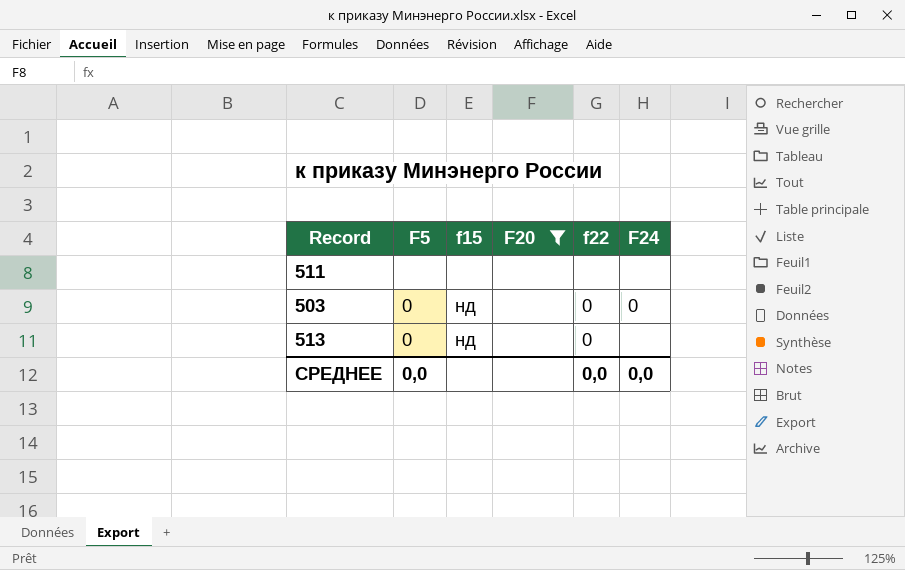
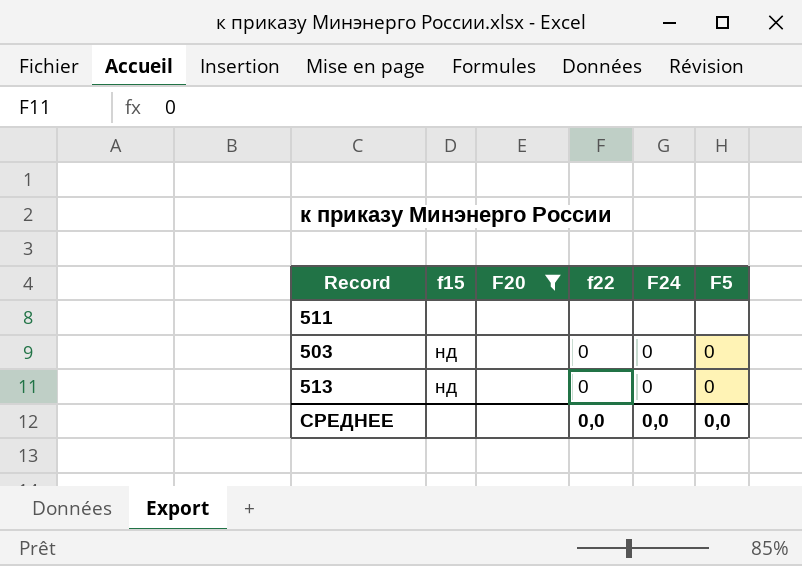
column F5 | position: 2 -> 6
513 | F24: none -> 0

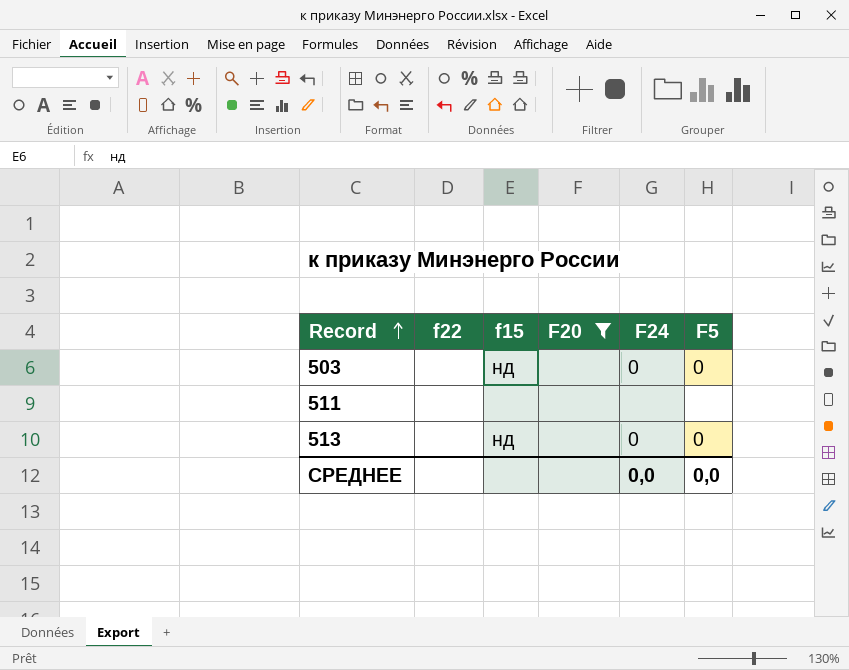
row order: none -> Record ascending
column f22 | position: 4 -> 2
503 | f22: 0 -> none
513 | f22: 0 -> none
СРЕДНЕЕ | f22: 0,0 -> none

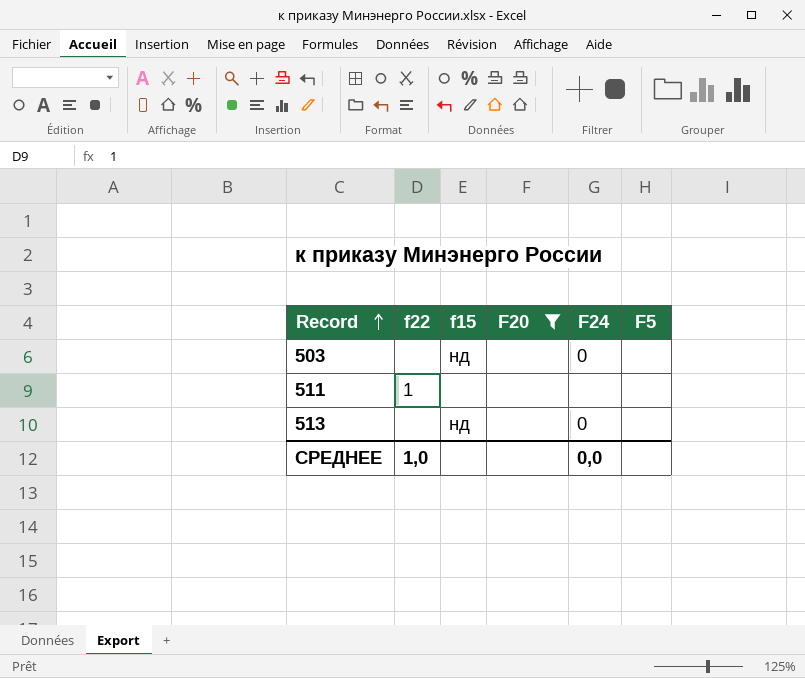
503 | F5: 0 -> none
511 | f22: none -> 1
513 | F5: 0 -> none
СРЕДНЕЕ | f22: none -> 1,0
СРЕДНЕЕ | F5: 0,0 -> none

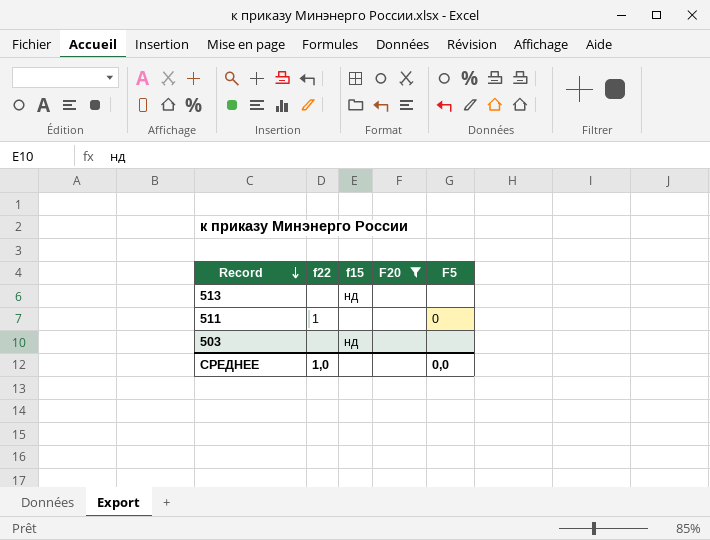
row order: Record ascending -> Record descending
column F24 | position: 5 -> none
511 | F5: none -> 0
СРЕДНЕЕ | F5: none -> 0,0

